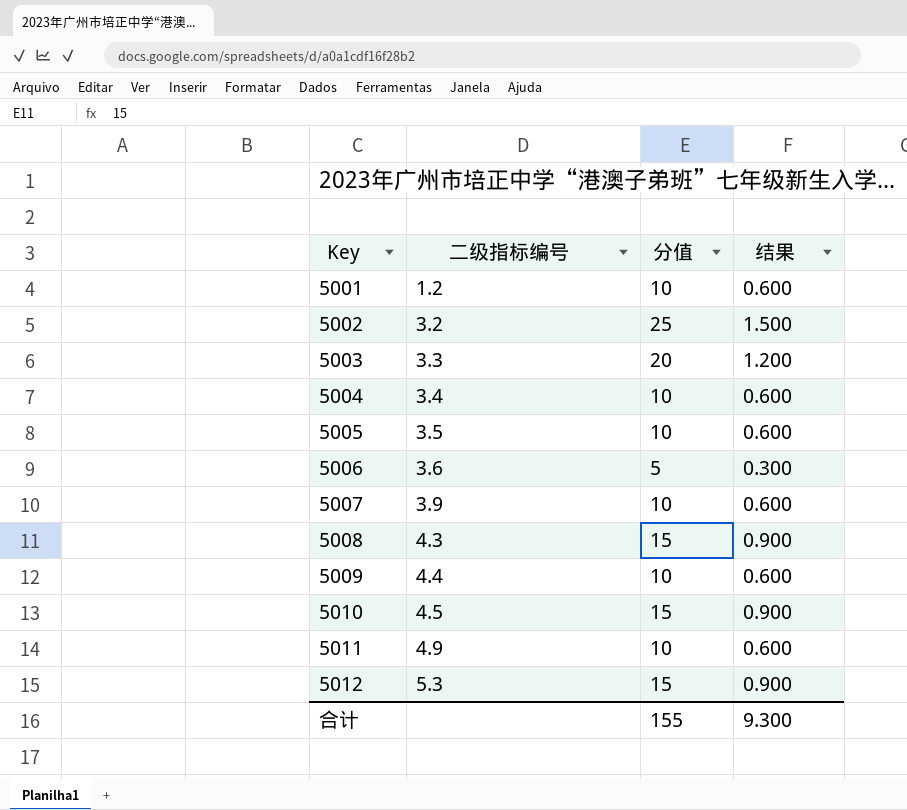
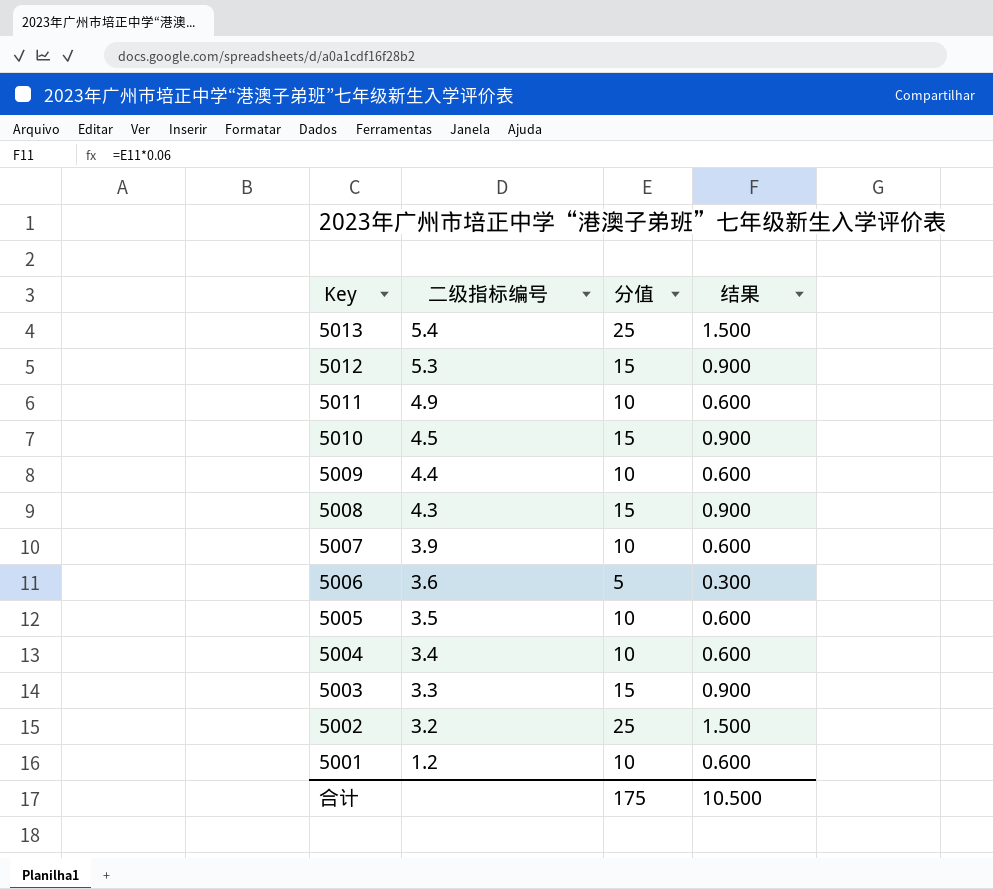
row order: Key ascending -> Key descending
row 5013: none -> 5.4 | 25 | 1.500
5003 | 分值: 20 -> 15
5003 | 结果: 1.200 -> 0.900
合计 | 分值: 155 -> 175
合计 | 结果: 9.300 -> 10.500

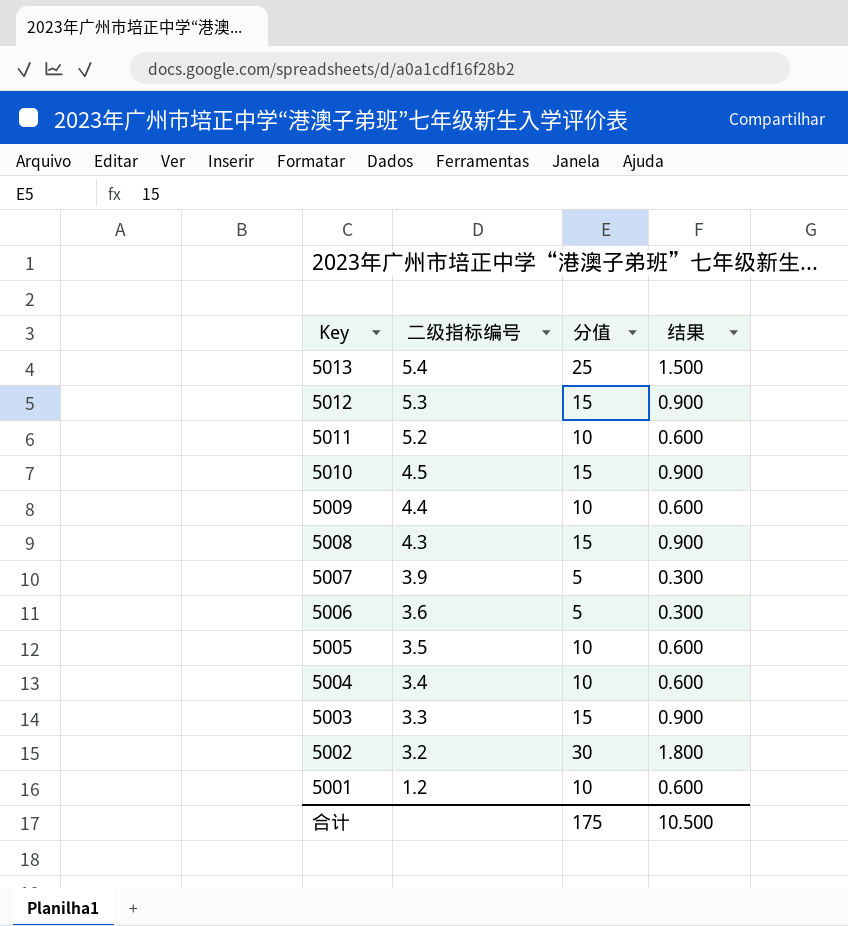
5011 | 二级指标编号: 4.9 -> 5.2
5007 | 分值: 10 -> 5
5007 | 结果: 0.600 -> 0.300
5002 | 分值: 25 -> 30
5002 | 结果: 1.500 -> 1.800

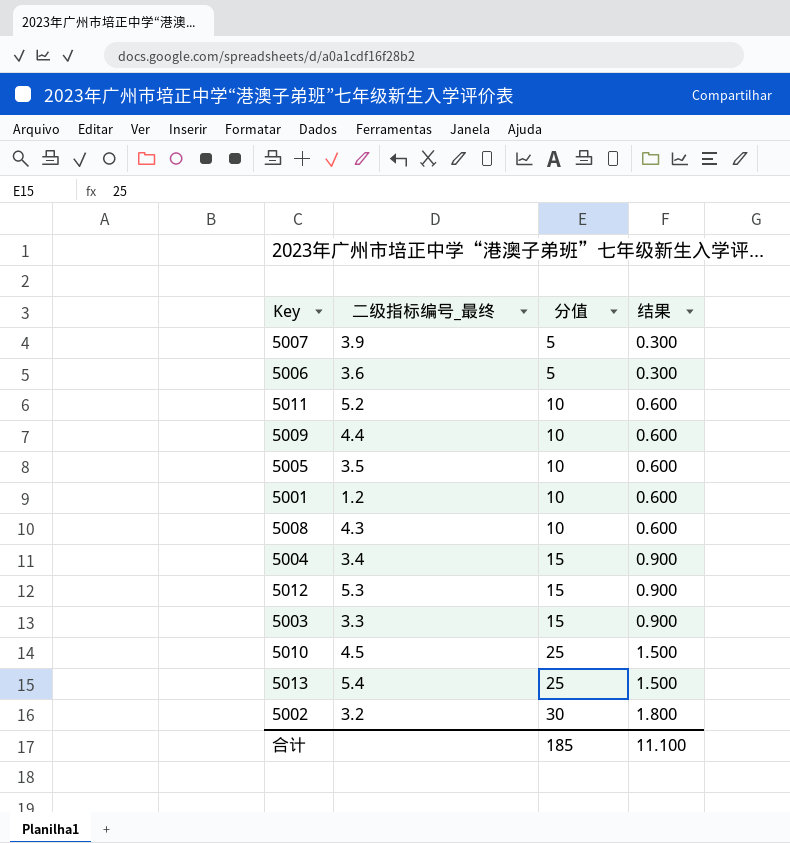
row order: Key descending -> 分值 ascending
column name: 二级指标编号 -> 二级指标编号_最终
5008 | 分值: 15 -> 10
5008 | 结果: 0.900 -> 0.600
5004 | 分值: 10 -> 15
5004 | 结果: 0.600 -> 0.900
5010 | 分值: 15 -> 25
5010 | 结果: 0.900 -> 1.500
合计 | 分值: 175 -> 185
合计 | 结果: 10.500 -> 11.100

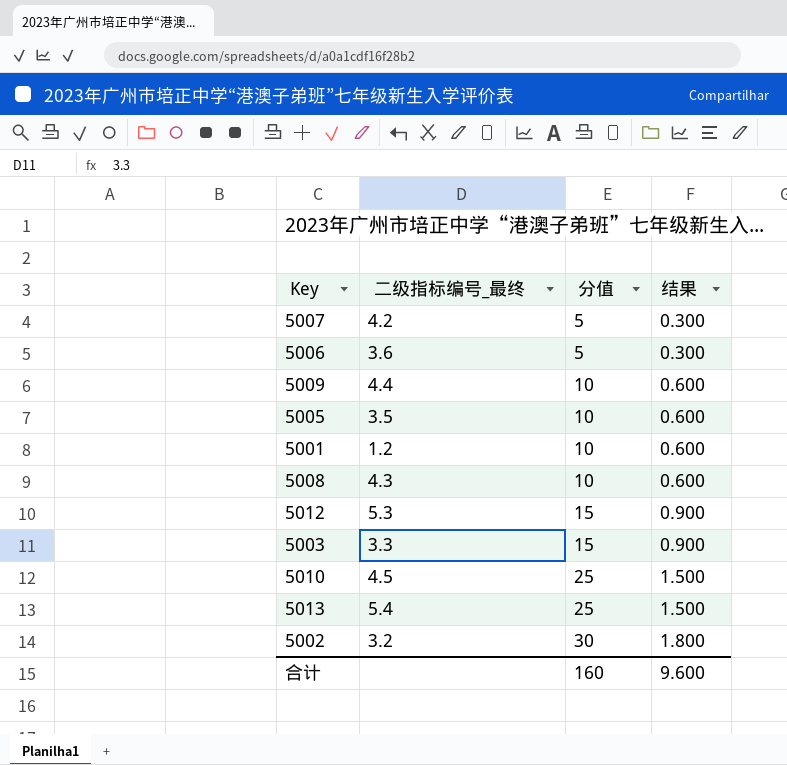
row 5011: 5.2 | 10 | 0.600 -> none
row 5004: 3.4 | 15 | 0.900 -> none
5007 | 二级指标编号_最终: 3.9 -> 4.2
合计 | 分值: 185 -> 160
合计 | 结果: 11.100 -> 9.600

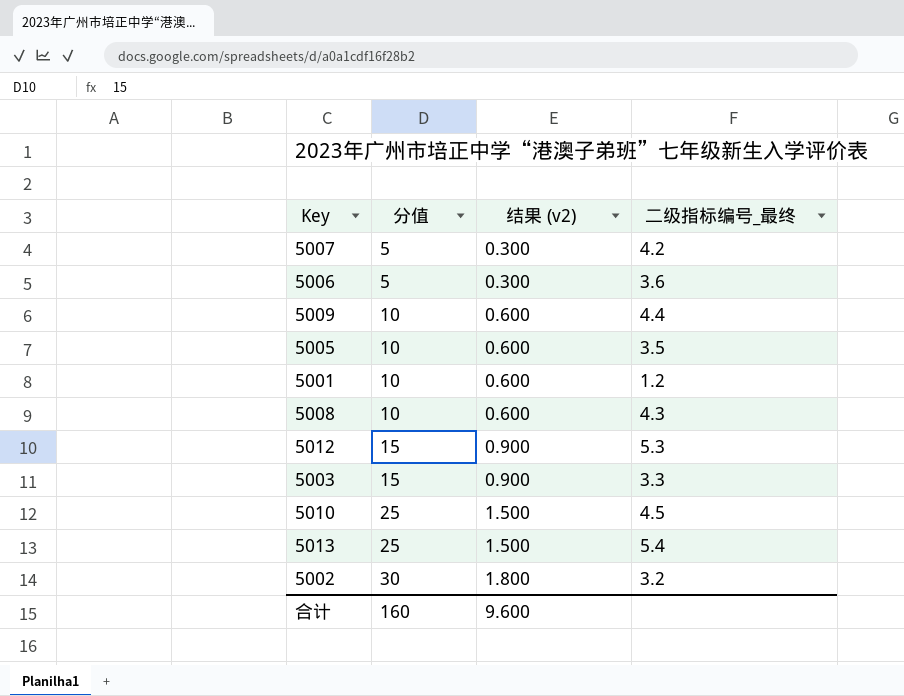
column name: 结果 -> 结果 (v2)
column 二级指标编号_最终 | position: 2 -> 4

